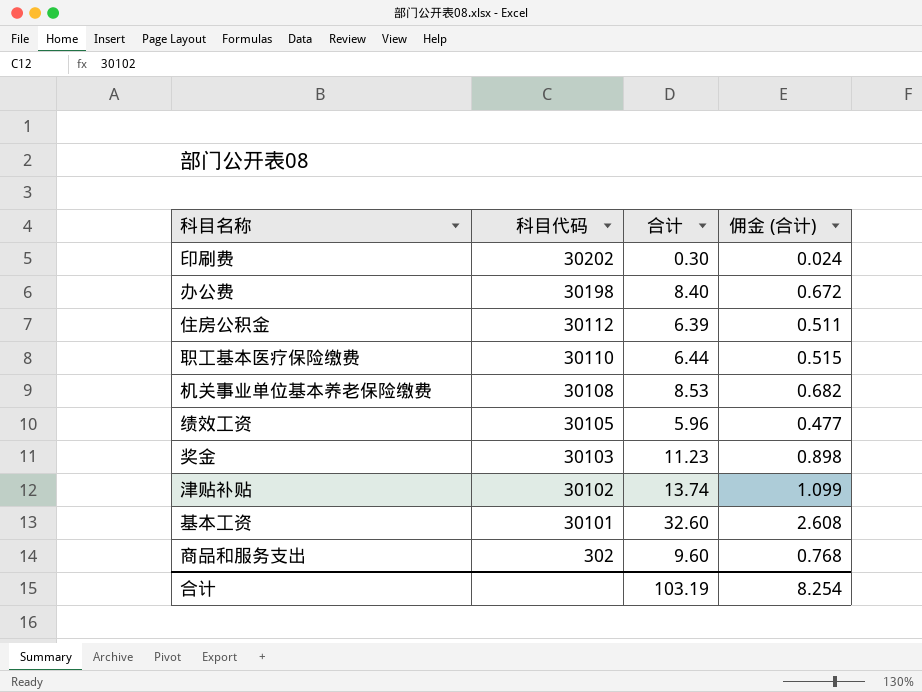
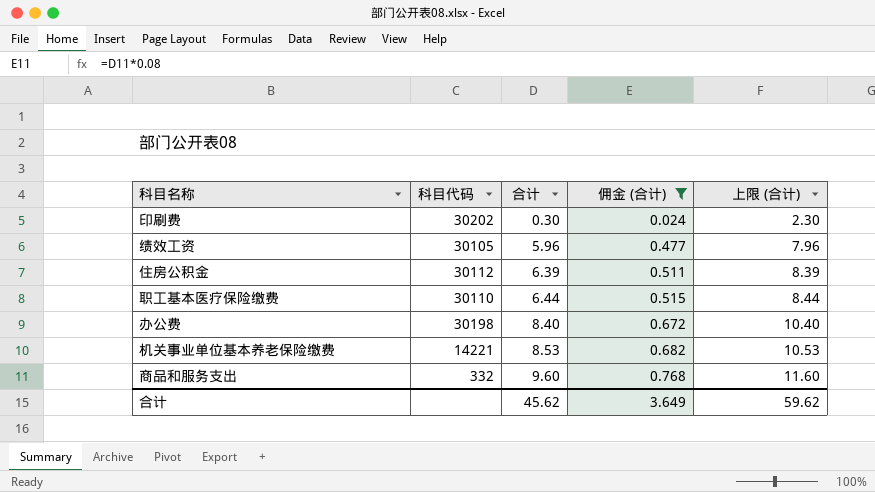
filter: none -> 佣金 (合计) <= 0.768
row order: 科目代码 descending -> 合计 ascending
column 上限 (合计) | formula: none -> [合计] + 2
机关事业单位基本养老保险缴费 | 科目代码: 30108 -> 14221
商品和服务支出 | 科目代码: 302 -> 332
合计 | 合计: 103.19 -> 45.62
合计 | 佣金 (合计): 8.254 -> 3.649

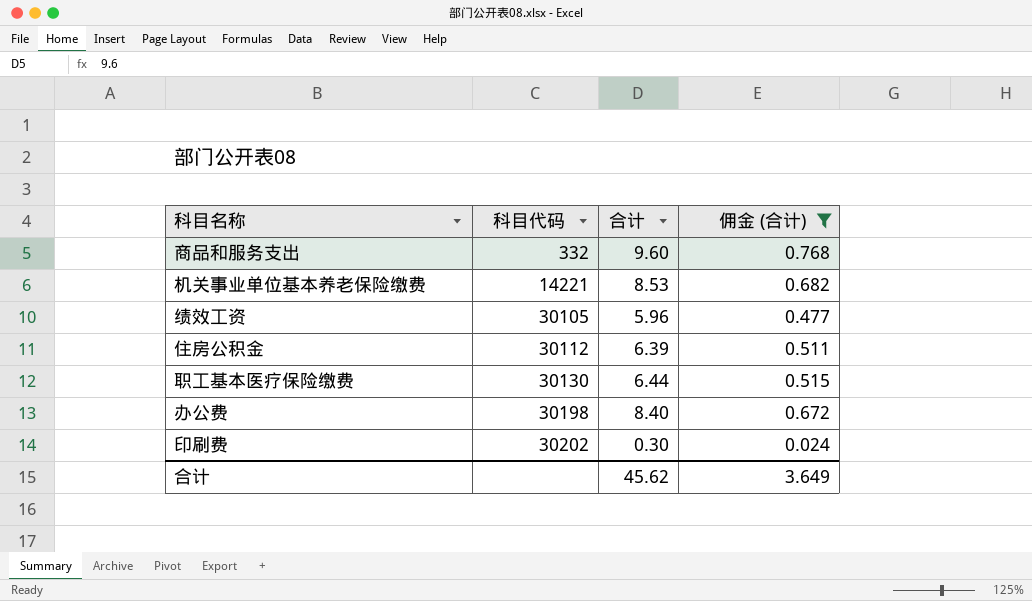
row order: 合计 ascending -> 科目代码 ascending
column 上限 (合计) | formula: [合计] + 2 -> none
职工基本医疗保险缴费 | 科目代码: 30110 -> 30130

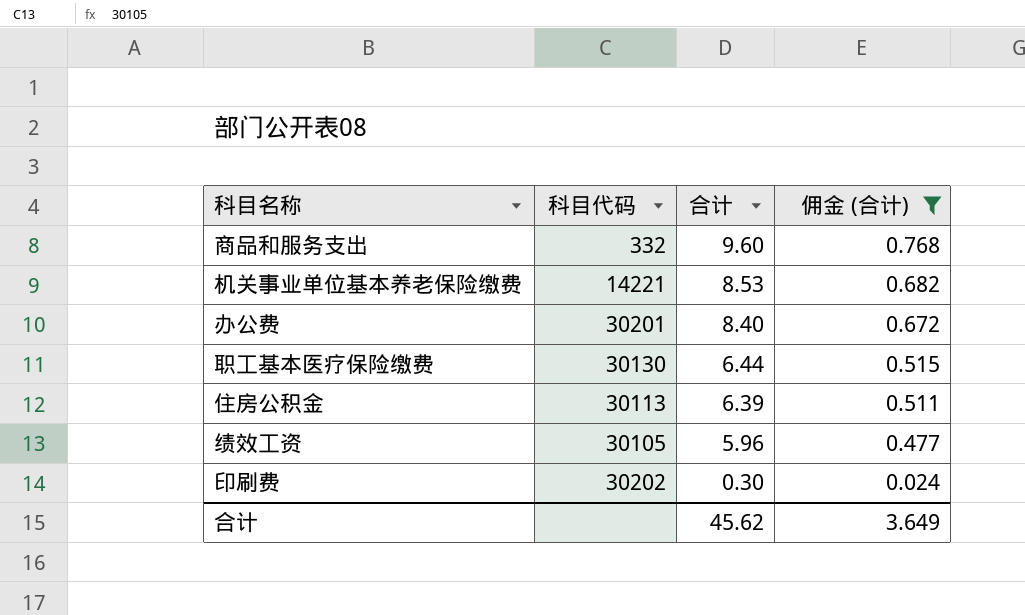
row order: 科目代码 ascending -> 合计 descending
办公费 | 科目代码: 30198 -> 30201
住房公积金 | 科目代码: 30112 -> 30113

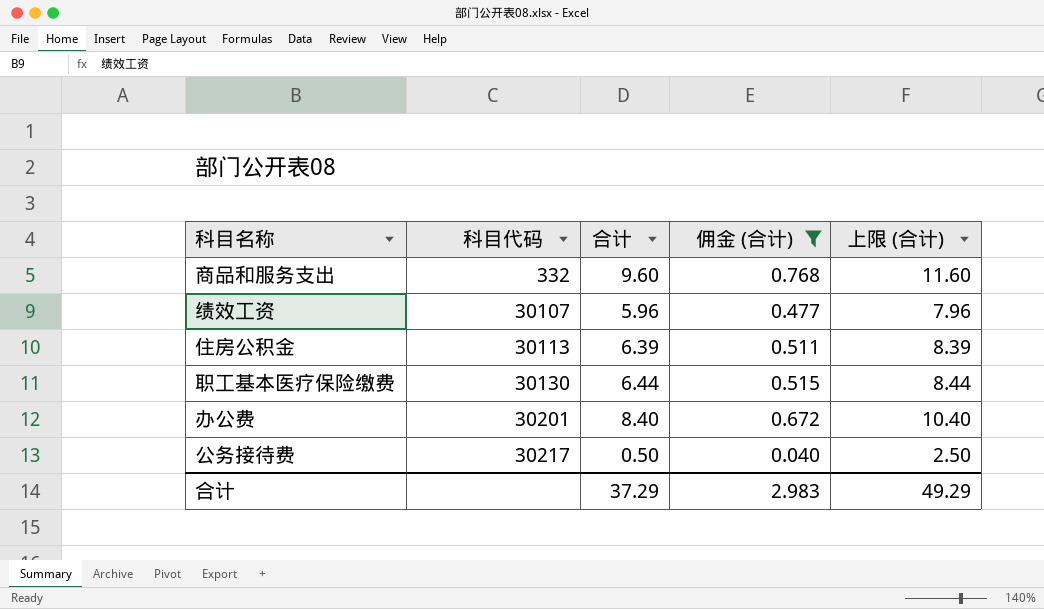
row order: 合计 descending -> 科目代码 ascending
column 上限 (合计) | formula: none -> [合计] + 2
row 机关事业单位基本养老保险缴费: 14221 | 8.53 | 0.682 -> none
row 印刷费: 30202 | 0.30 | 0.024 -> none
绩效工资 | 科目代码: 30105 -> 30107
row 公务接待费: none -> 30217 | 0.50 | 0.040 | 2.50
合计 | 合计: 45.62 -> 37.29
合计 | 佣金 (合计): 3.649 -> 2.983

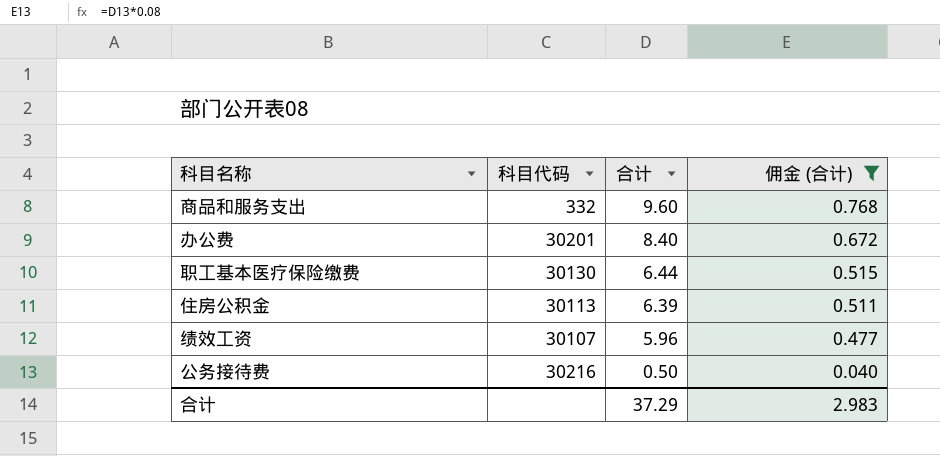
row order: 科目代码 ascending -> 合计 descending
column 上限 (合计) | formula: [合计] + 2 -> none
公务接待费 | 科目代码: 30217 -> 30216

